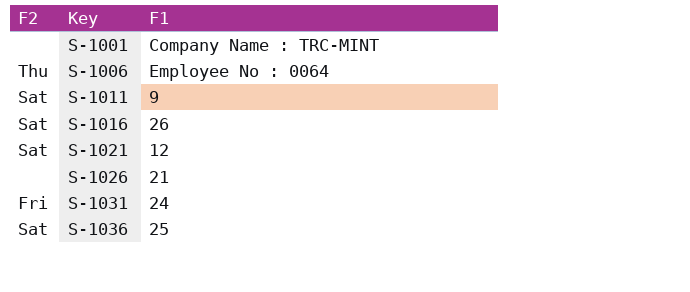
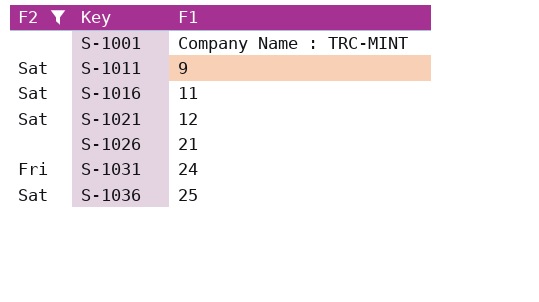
filter: none -> F2 != Thu
S-1016 | F1: 26 -> 11

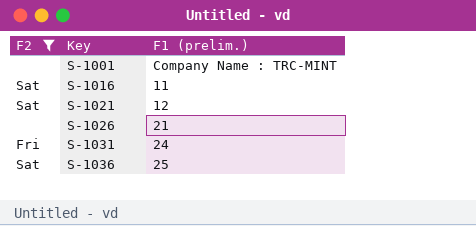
column name: F1 -> F1 (prelim.)
row S-1011: Sat | 9 -> none

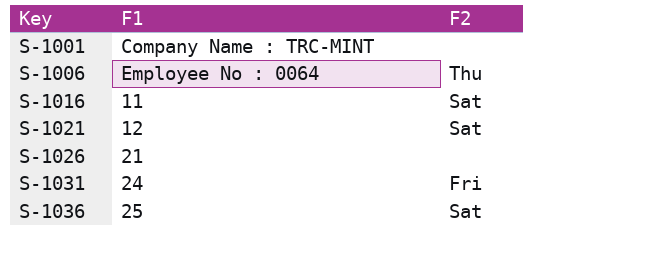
filter: F2 != Thu -> none
column name: F1 (prelim.) -> F1
column F2 | position: 1 -> 3

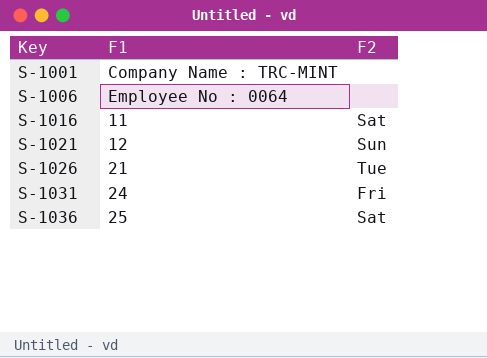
S-1006 | F2: Thu -> none
S-1021 | F2: Sat -> Sun
S-1026 | F2: none -> Tue

